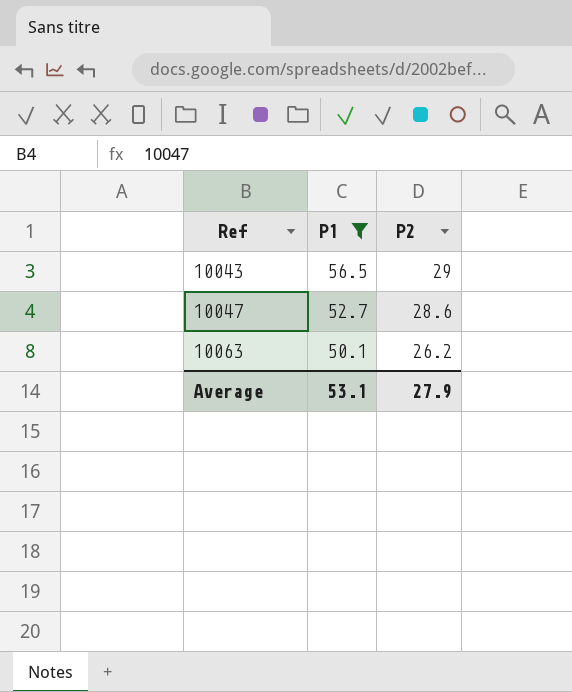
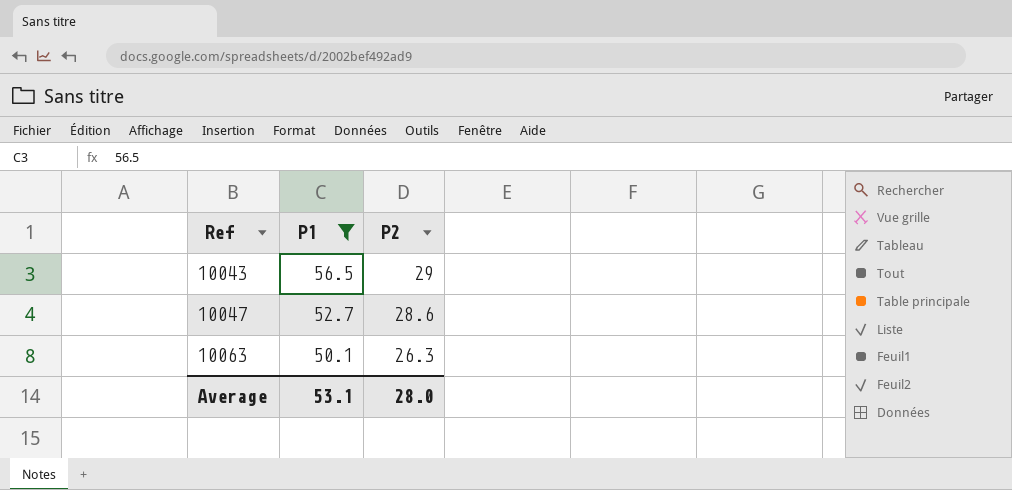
10063 | P2: 26.2 -> 26.3
Average | P2: 27.9 -> 28.0

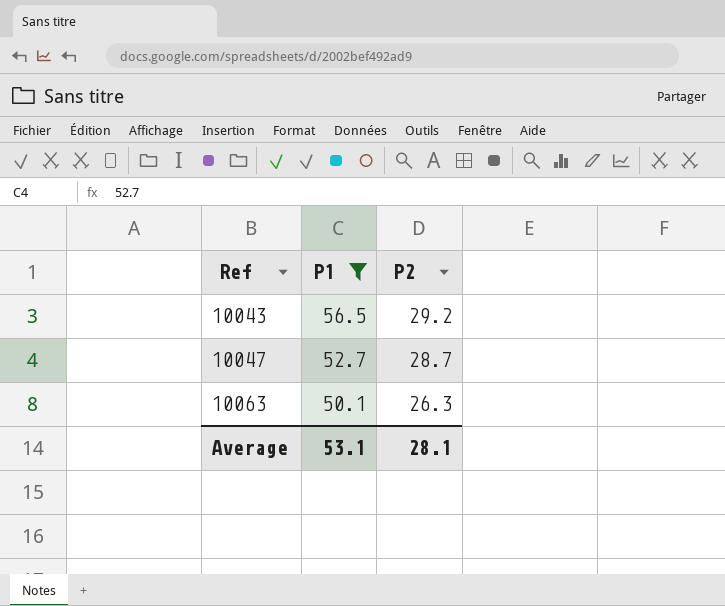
10043 | P2: 29 -> 29.2
10047 | P2: 28.6 -> 28.7
Average | P2: 28.0 -> 28.1

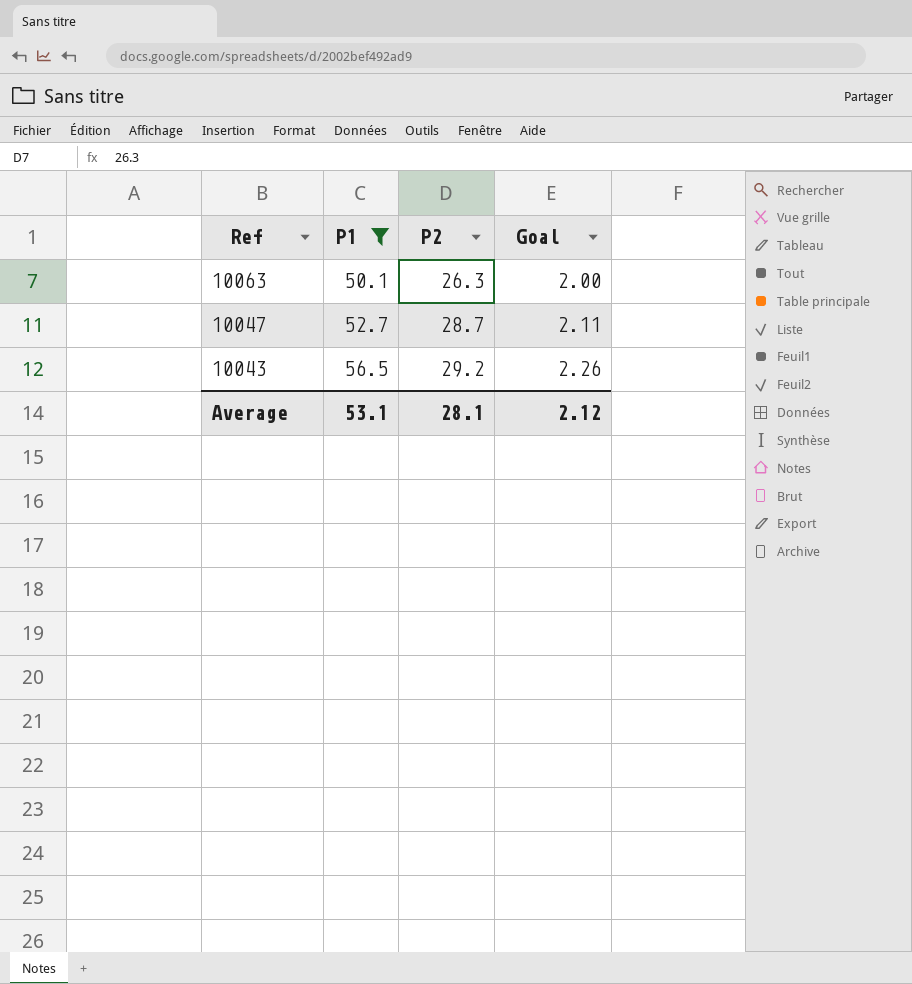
row order: Ref ascending -> Ref descending
column Goal | formula: none -> [P1] * 0.04

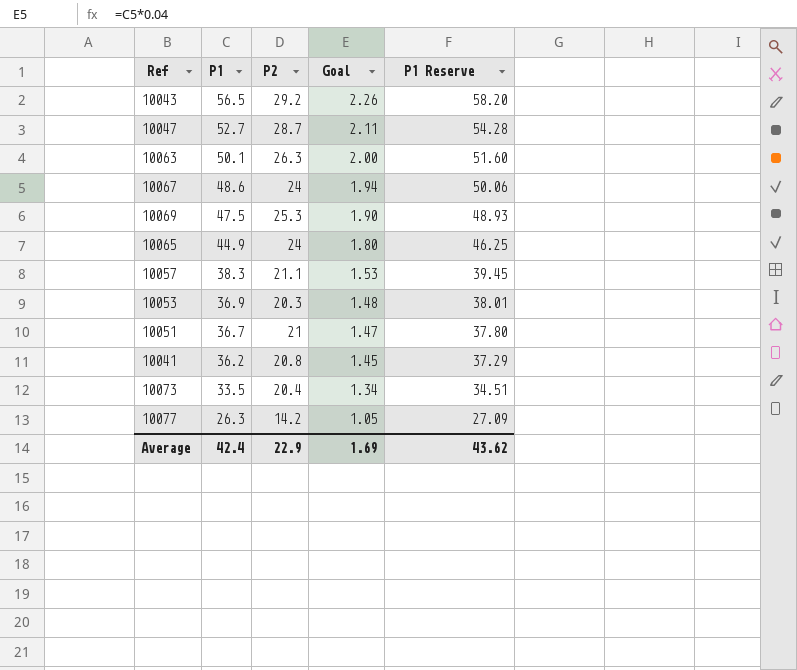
filter: P1 >= 50.1 -> none
row order: Ref descending -> P1 descending
column P1 Reserve | formula: none -> [P1] * 1.03
Average | P1: 53.1 -> 42.4
Average | P2: 28.1 -> 22.9
Average | Goal: 2.12 -> 1.69

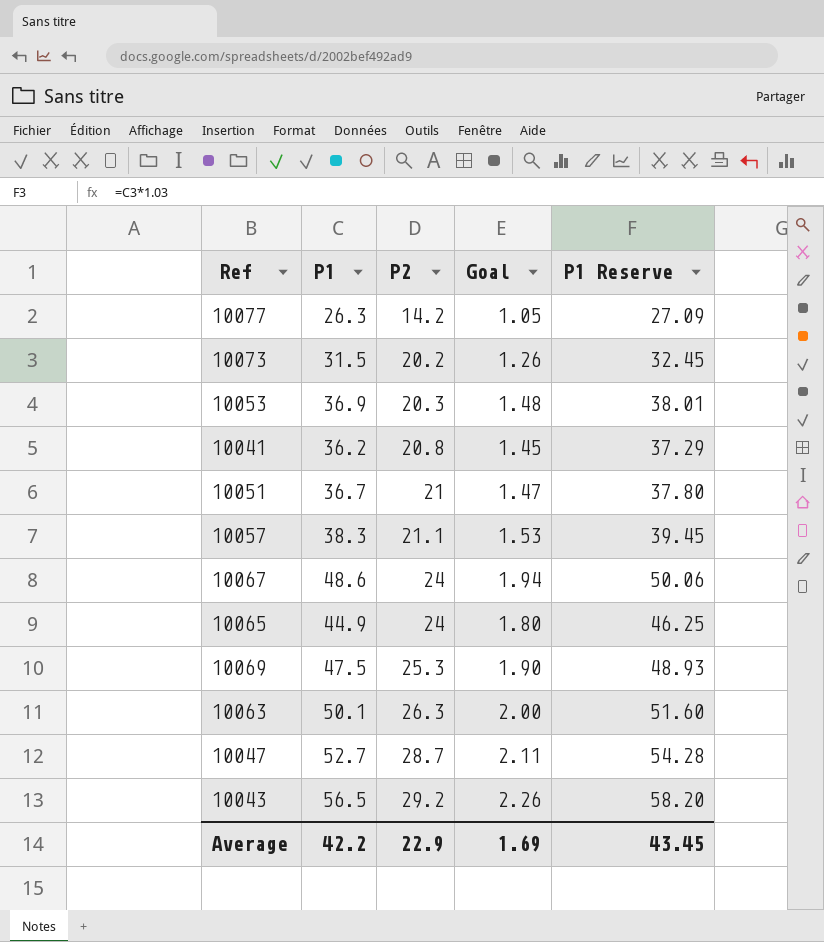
row order: P1 descending -> P2 ascending
10073 | P1: 33.5 -> 31.5
10073 | P2: 20.4 -> 20.2
10073 | Goal: 1.34 -> 1.26
10073 | P1 Reserve: 34.51 -> 32.45
Average | P1: 42.4 -> 42.2
Average | P1 Reserve: 43.62 -> 43.45

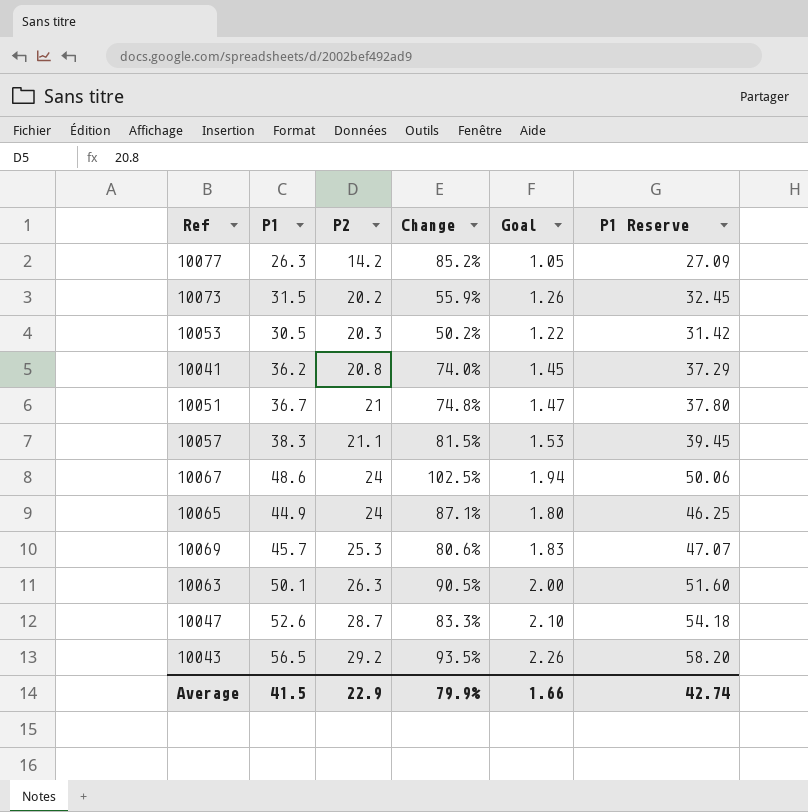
column Change | formula: none -> ([P1] - [P2]) / [P2]
10053 | P1: 36.9 -> 30.5
10053 | Goal: 1.48 -> 1.22
10053 | P1 Reserve: 38.01 -> 31.42
10069 | P1: 47.5 -> 45.7
10069 | Goal: 1.90 -> 1.83
10069 | P1 Reserve: 48.93 -> 47.07
10047 | P1: 52.7 -> 52.6
10047 | Goal: 2.11 -> 2.10
10047 | P1 Reserve: 54.28 -> 54.18
Average | P1: 42.2 -> 41.5
Average | Goal: 1.69 -> 1.66
Average | P1 Reserve: 43.45 -> 42.74

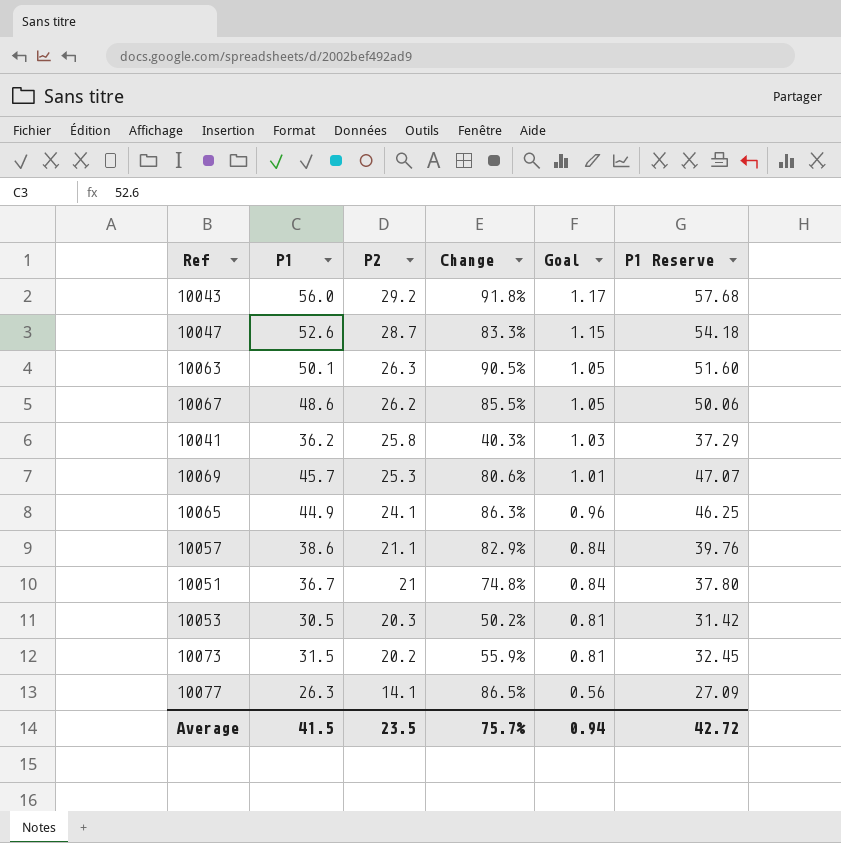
row order: P2 ascending -> P2 descending
column Goal | formula: [P1] * 0.04 -> [P2] * 0.04
10043 | P1: 56.5 -> 56.0
10043 | Change: 93.5% -> 91.8%
10043 | P1 Reserve: 58.20 -> 57.68
10067 | P2: 24 -> 26.2
10067 | Change: 102.5% -> 85.5%
10041 | P2: 20.8 -> 25.8
10041 | Change: 74.0% -> 40.3%
10065 | P2: 24 -> 24.1
10065 | Change: 87.1% -> 86.3%
10057 | P1: 38.3 -> 38.6
10057 | Change: 81.5% -> 82.9%
10057 | P1 Reserve: 39.45 -> 39.76
10077 | P2: 14.2 -> 14.1
10077 | Change: 85.2% -> 86.5%
Average | P2: 22.9 -> 23.5
Average | Change: 79.9% -> 75.7%
Average | Goal: 1.66 -> 0.94
Average | P1 Reserve: 42.74 -> 42.72

